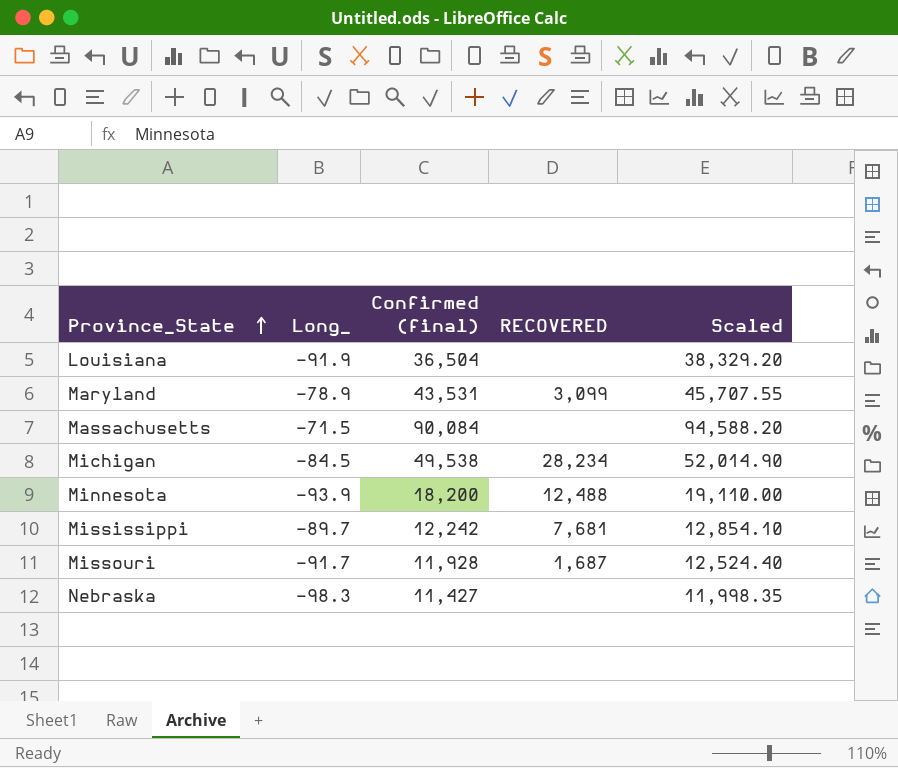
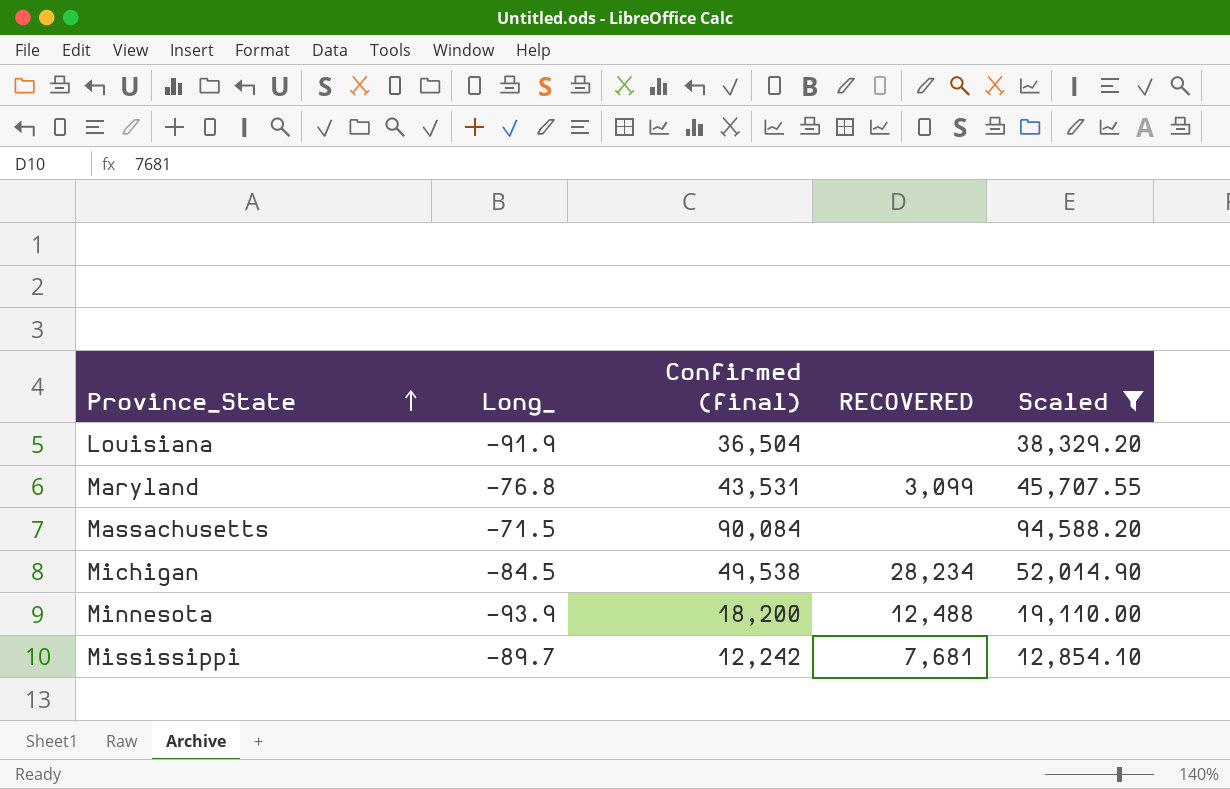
filter: none -> Scaled >= 12,854.10
Maryland | Long_: -78.9 -> -76.8

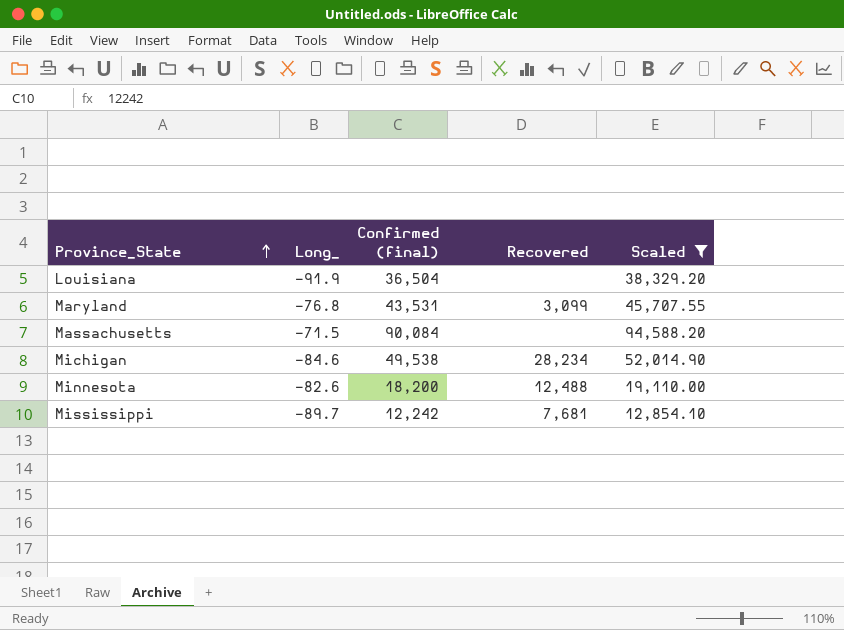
column name: RECOVERED -> Recovered
Michigan | Long_: -84.5 -> -84.6
Minnesota | Long_: -93.9 -> -82.6

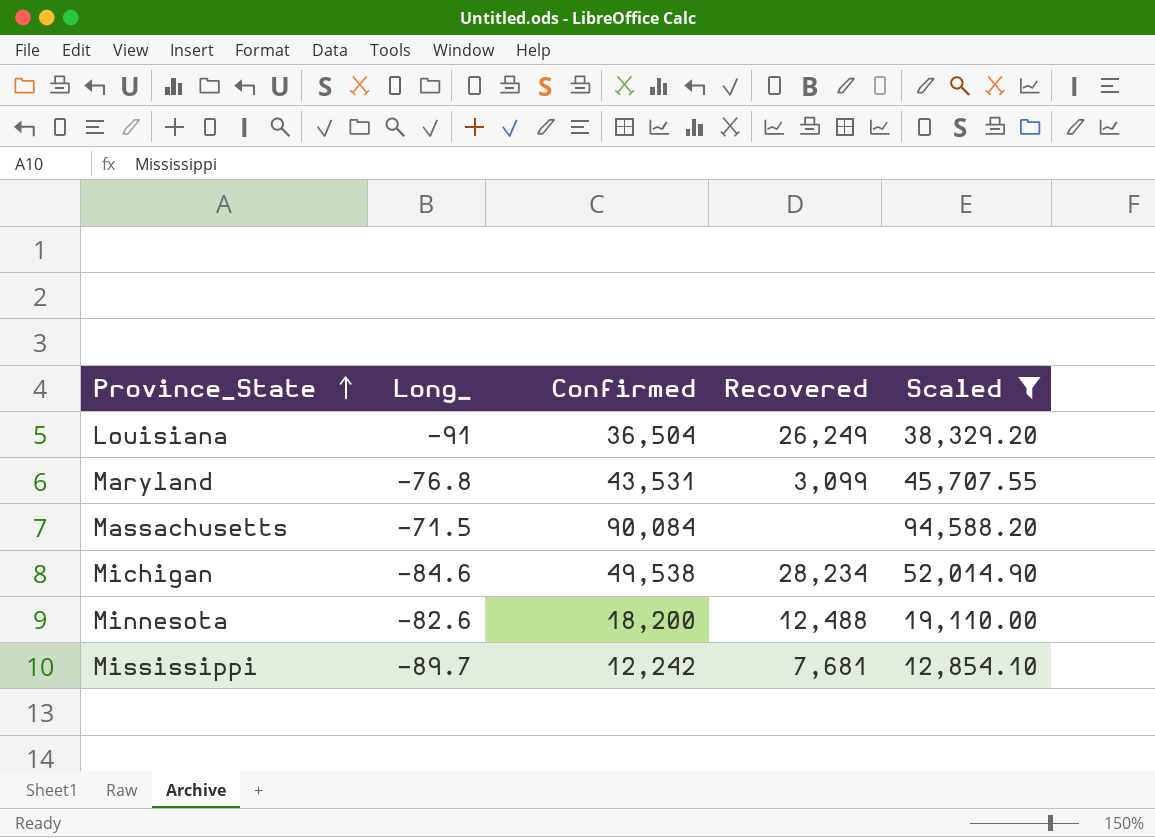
column name: Confirmed (final) -> Confirmed
Louisiana | Long_: -91.9 -> -91
Louisiana | Recovered: none -> 26,249

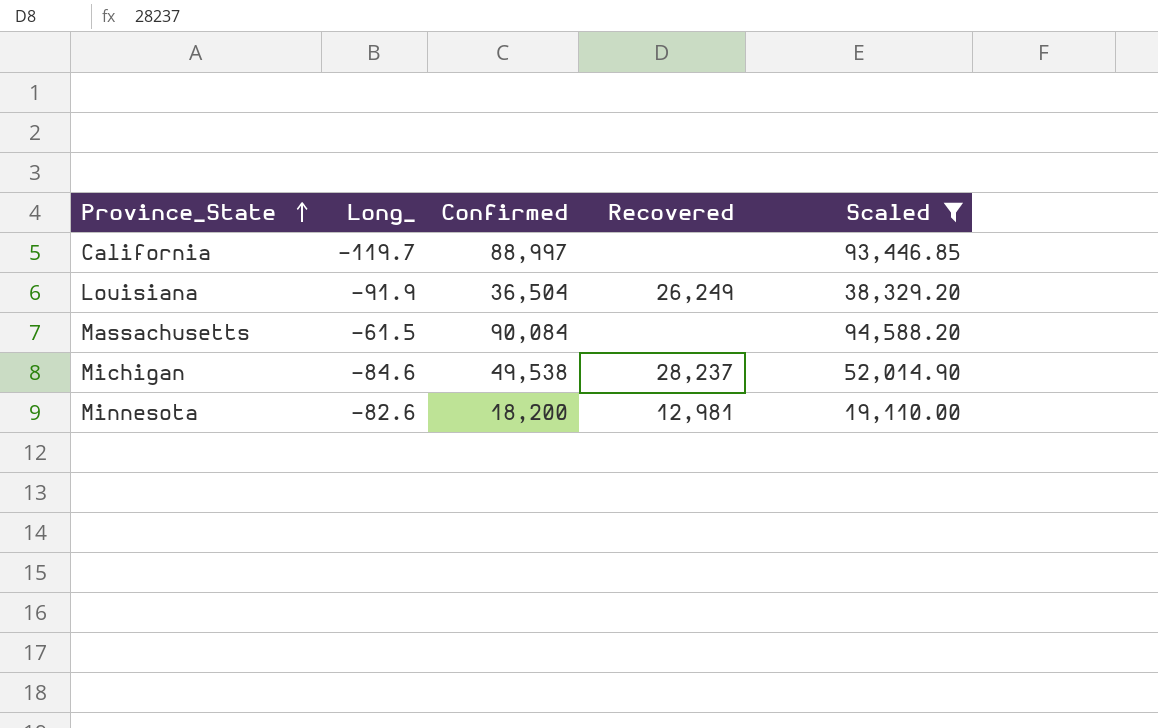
row Maryland: -76.8 | 43,531 | 3,099 | 45,707.55 -> none
row Mississippi: -89.7 | 12,242 | 7,681 | 12,854.10 -> none
row California: none -> -119.7 | 88,997 | none | 93,446.85
Louisiana | Long_: -91 -> -91.9
Massachusetts | Long_: -71.5 -> -61.5
Michigan | Recovered: 28,234 -> 28,237
Minnesota | Recovered: 12,488 -> 12,981

